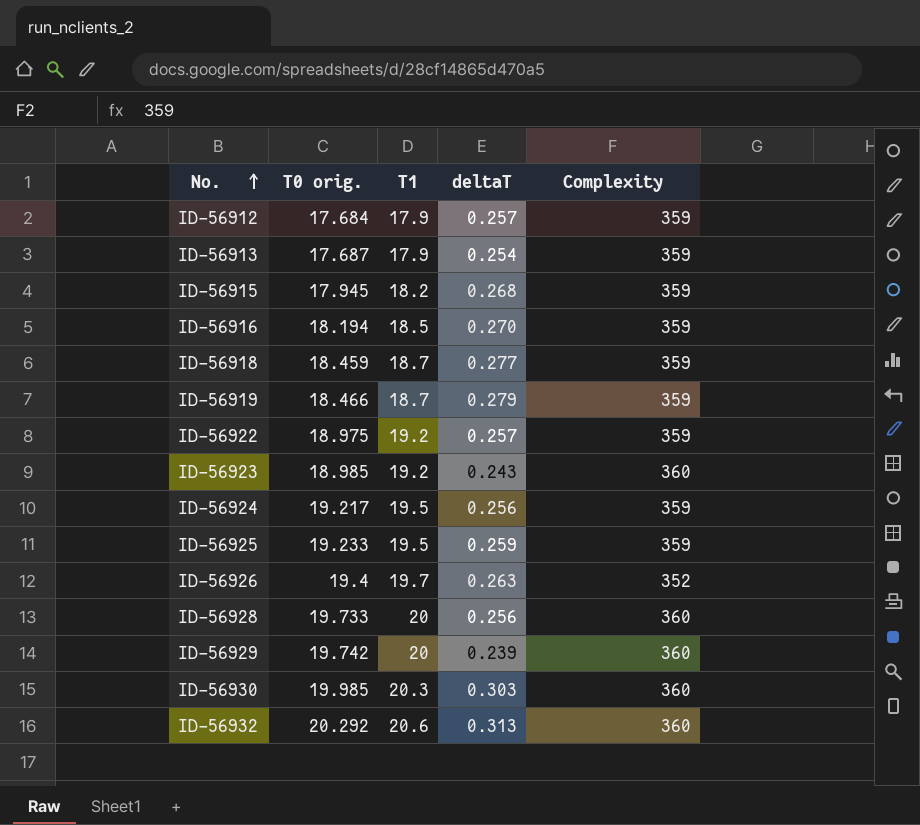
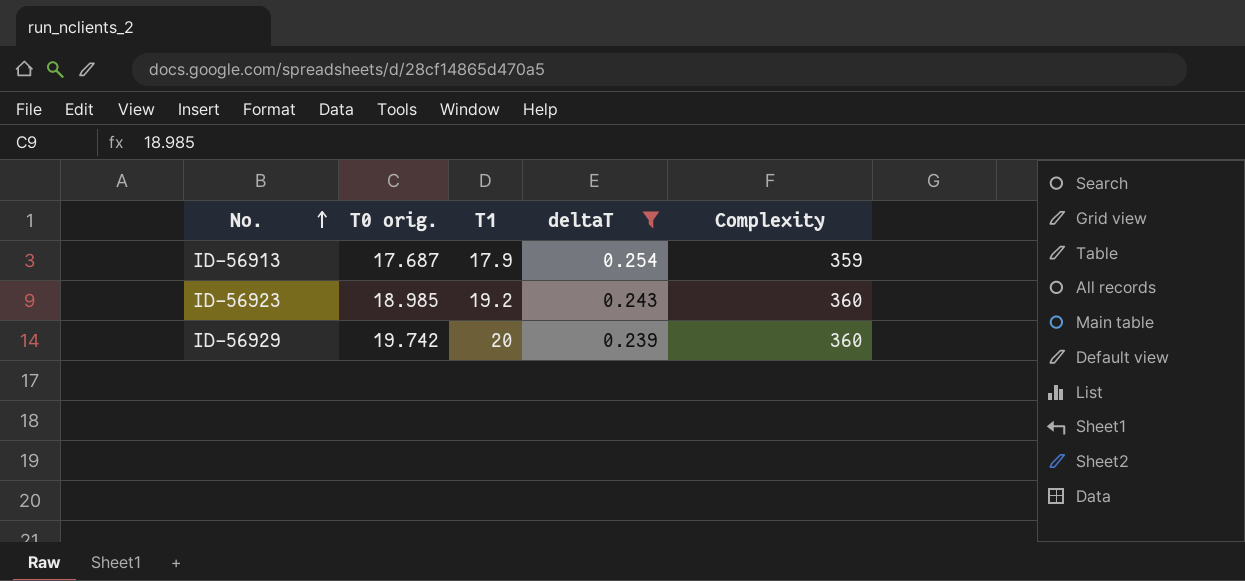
filter: none -> deltaT <= 0.254

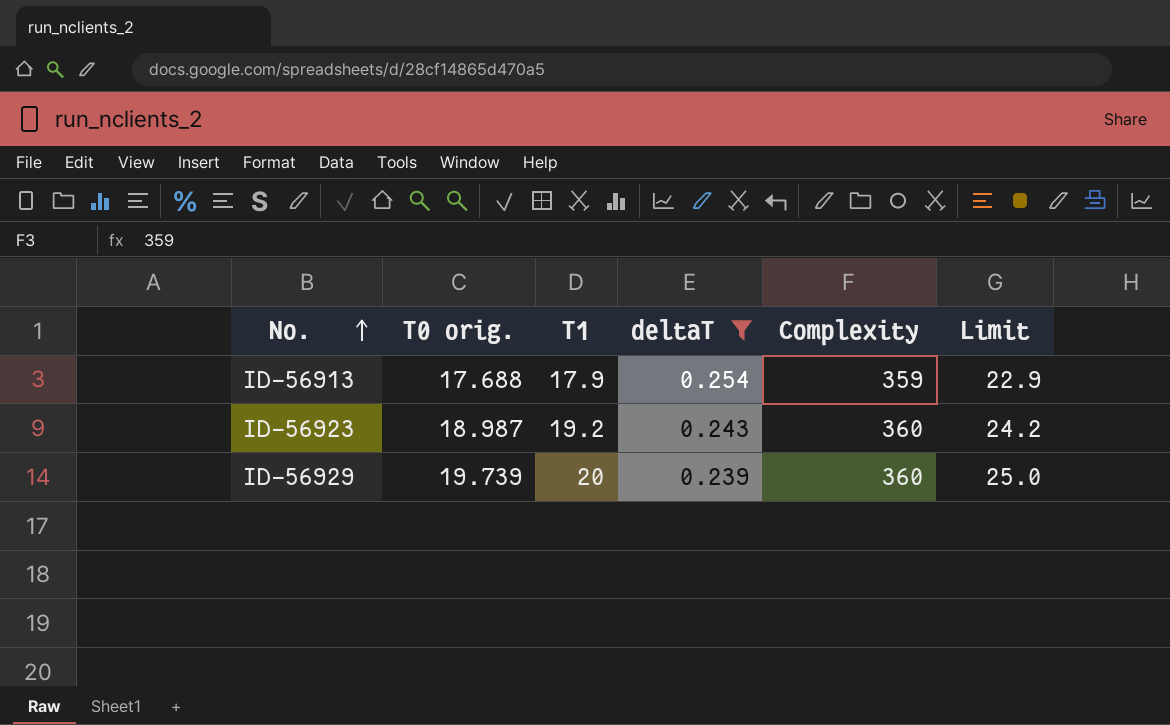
column Limit | formula: none -> [T1] + 5
ID-56913 | T0 orig.: 17.687 -> 17.688
ID-56923 | T0 orig.: 18.985 -> 18.987
ID-56929 | T0 orig.: 19.742 -> 19.739

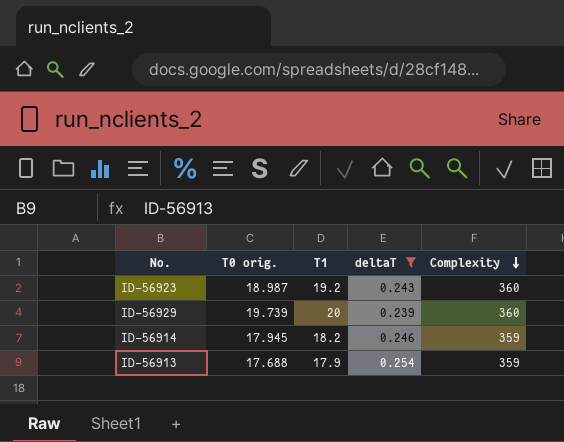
row order: No. ascending -> Complexity descending
column Limit | formula: [T1] + 5 -> none
row ID-56914: none -> 17.945 | 18.2 | 0.246 | 359

